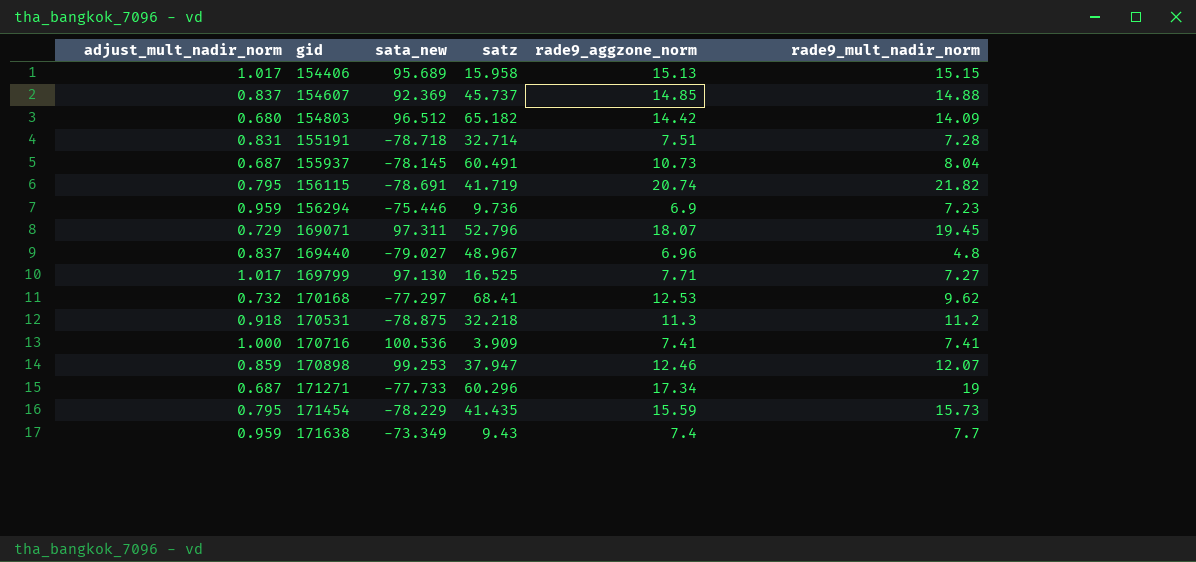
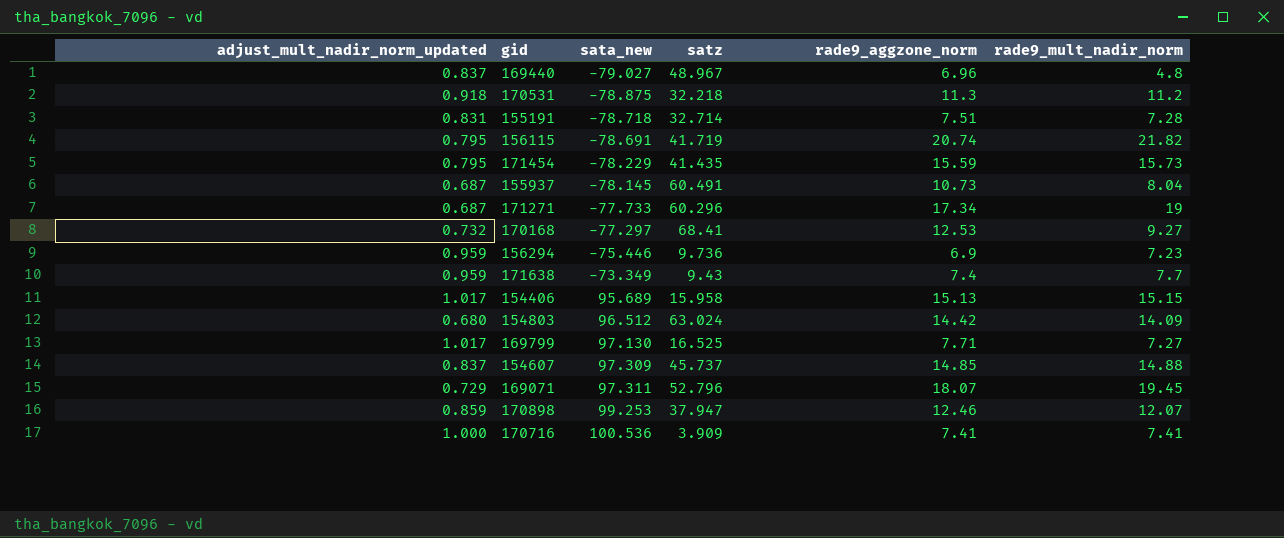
row order: gid ascending -> sata_new ascending
column name: adjust_mult_nadir_norm -> adjust_mult_nadir_norm_updated
170168 | rade9_mult_nadir_norm: 9.62 -> 9.27
154803 | satz: 65.182 -> 63.024
154607 | sata_new: 92.369 -> 97.309

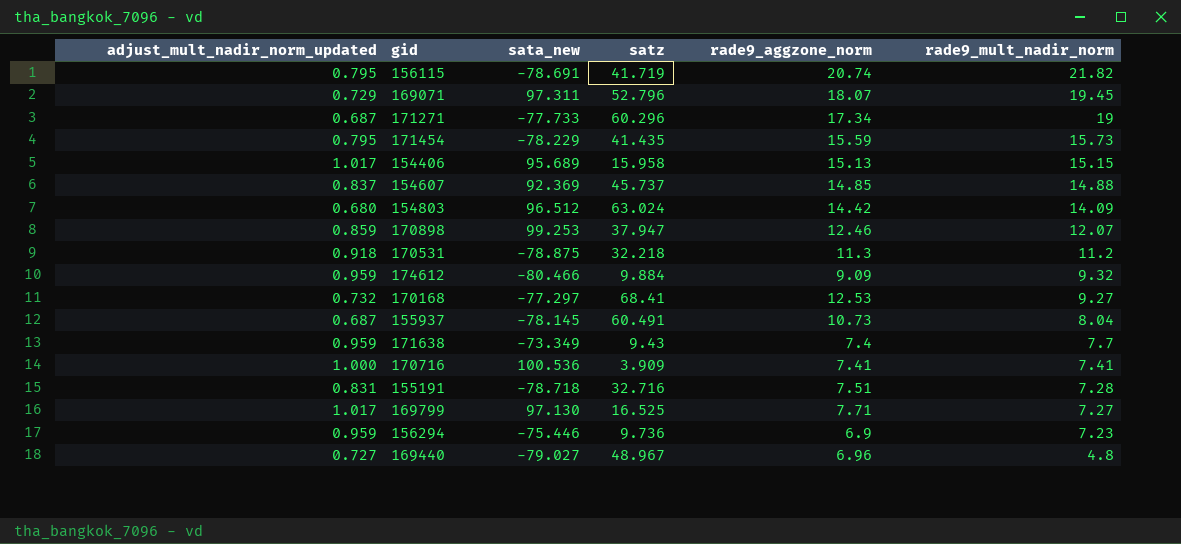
row order: sata_new ascending -> rade9_mult_nadir_norm descending
154607 | sata_new: 97.309 -> 92.369
row 174612: none -> 0.959 | -80.466 | 9.884 | 9.09 | 9.32
155191 | satz: 32.714 -> 32.716
169440 | adjust_mult_nadir_norm_updated: 0.837 -> 0.727

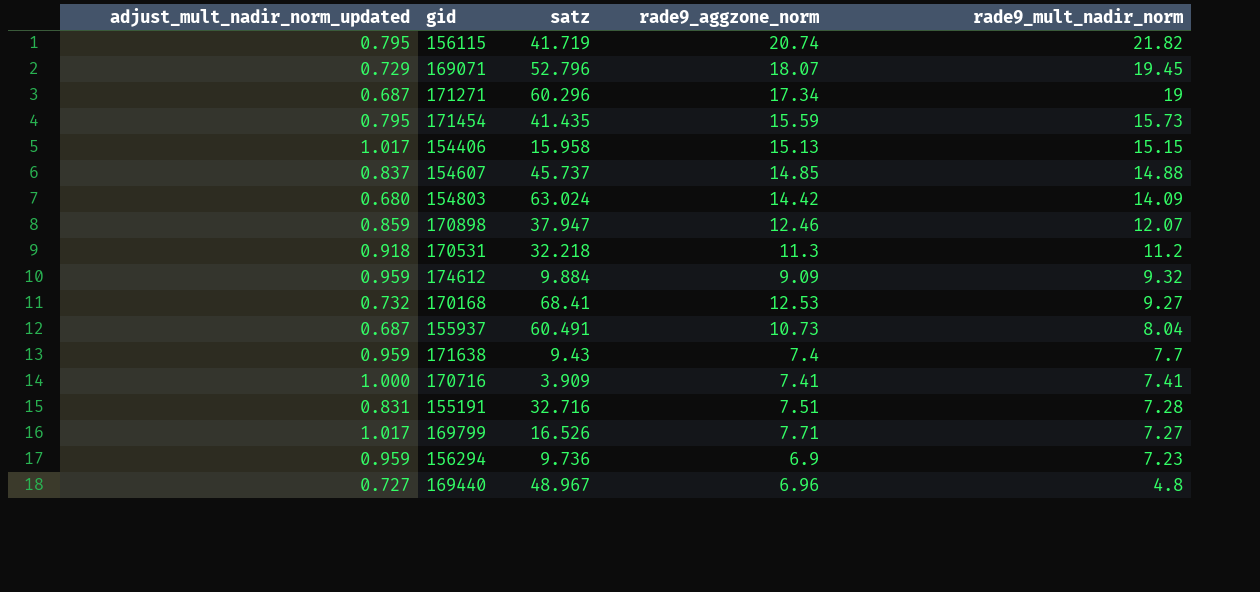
column sata_new | position: 3 -> none
169799 | satz: 16.525 -> 16.526

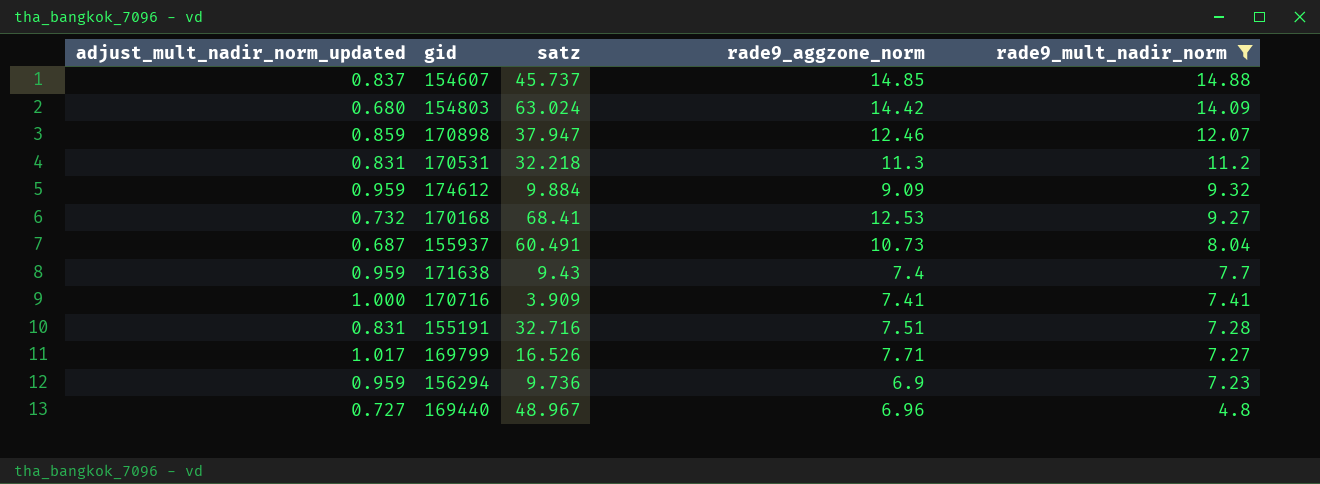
filter: none -> rade9_mult_nadir_norm <= 14.88
170531 | adjust_mult_nadir_norm_updated: 0.918 -> 0.831

